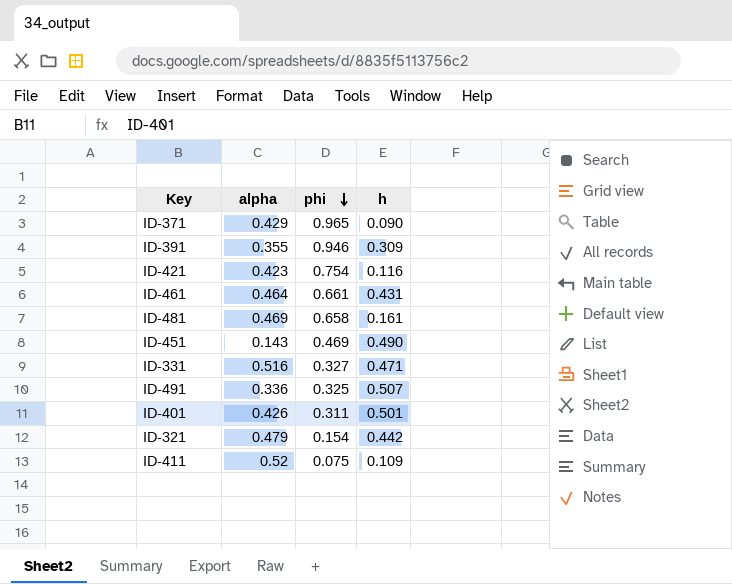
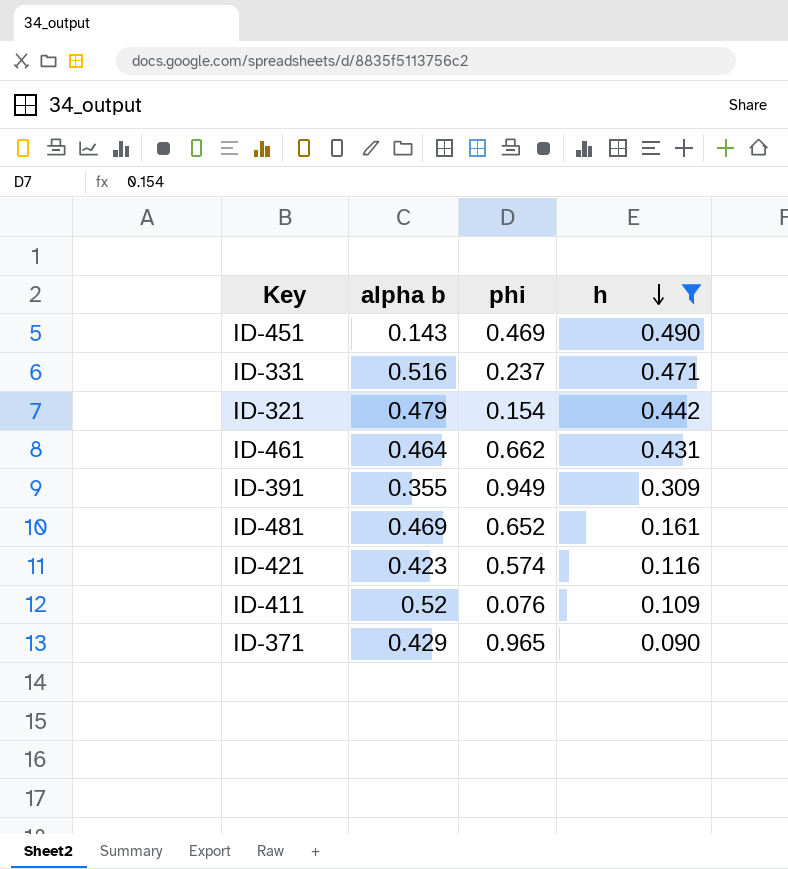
filter: none -> h <= 0.490
row order: phi descending -> h descending
column name: alpha -> alpha b
ID-331 | phi: 0.327 -> 0.237
ID-461 | phi: 0.661 -> 0.662
ID-391 | phi: 0.946 -> 0.949
ID-481 | phi: 0.658 -> 0.652
ID-421 | phi: 0.754 -> 0.574
ID-411 | phi: 0.075 -> 0.076

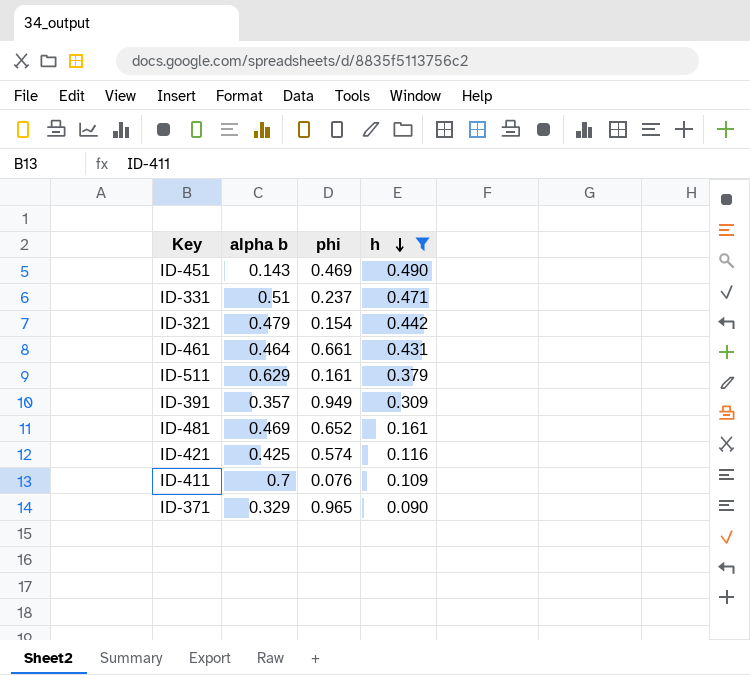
ID-331 | alpha b: 0.516 -> 0.51
ID-461 | phi: 0.662 -> 0.661
row ID-511: none -> 0.629 | 0.161 | 0.379
ID-391 | alpha b: 0.355 -> 0.357
ID-421 | alpha b: 0.423 -> 0.425
ID-411 | alpha b: 0.52 -> 0.7
ID-371 | alpha b: 0.429 -> 0.329

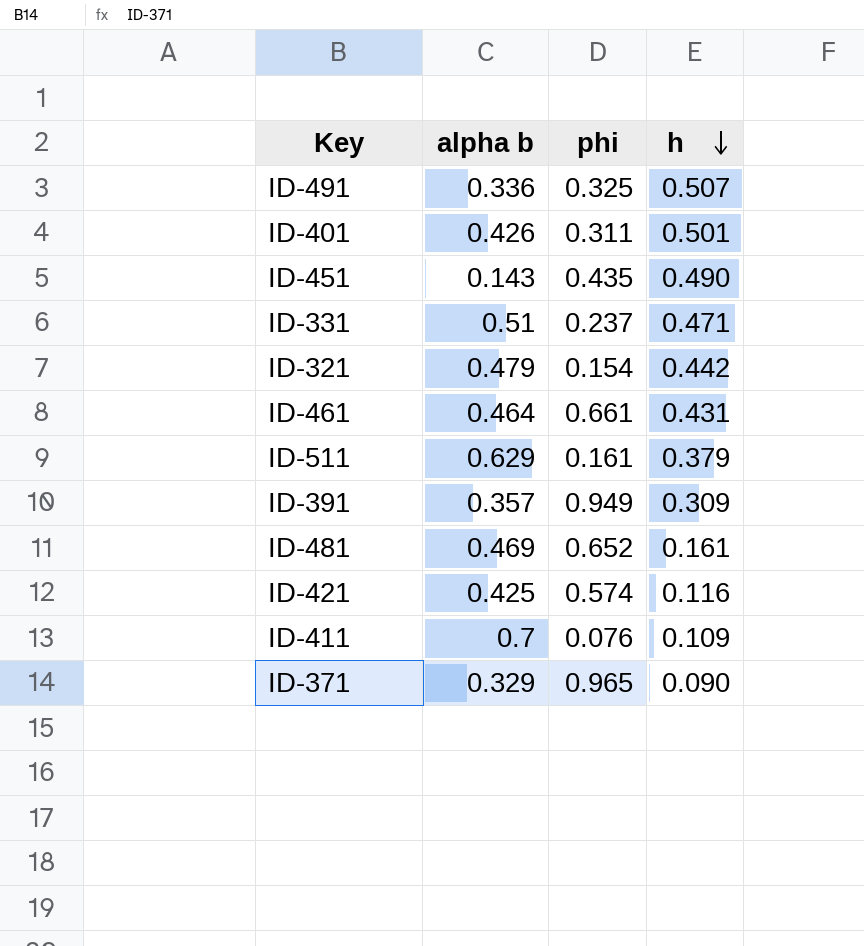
filter: h <= 0.490 -> none
ID-451 | phi: 0.469 -> 0.435

